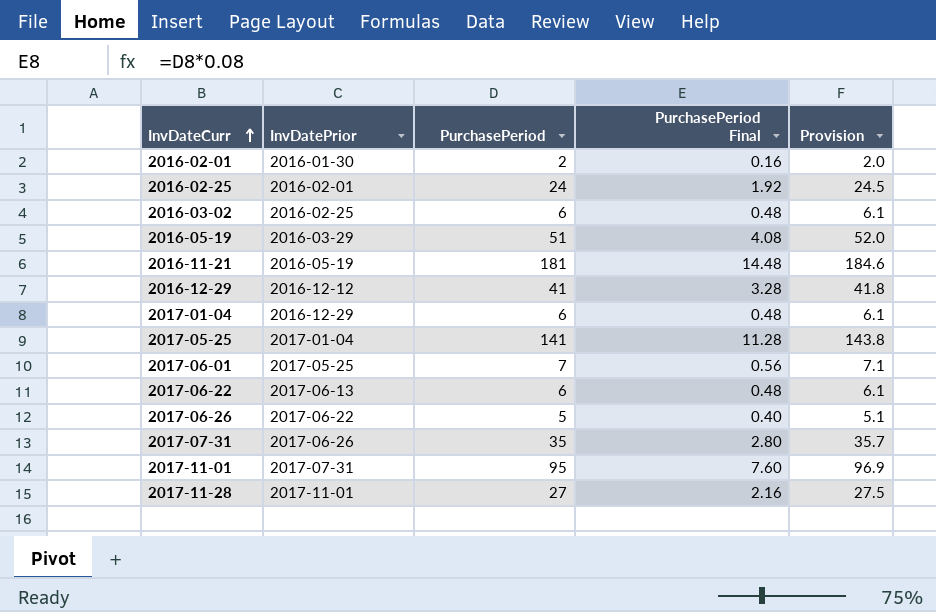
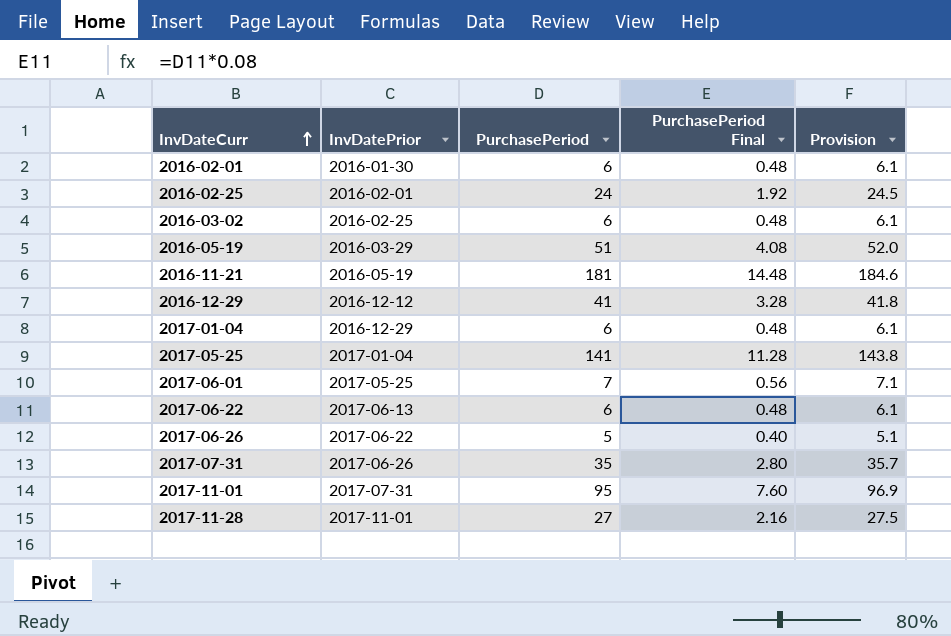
2016-02-01 | PurchasePeriod: 2 -> 6
2016-02-01 | PurchasePeriod Final: 0.16 -> 0.48
2016-02-01 | Provision: 2.0 -> 6.1

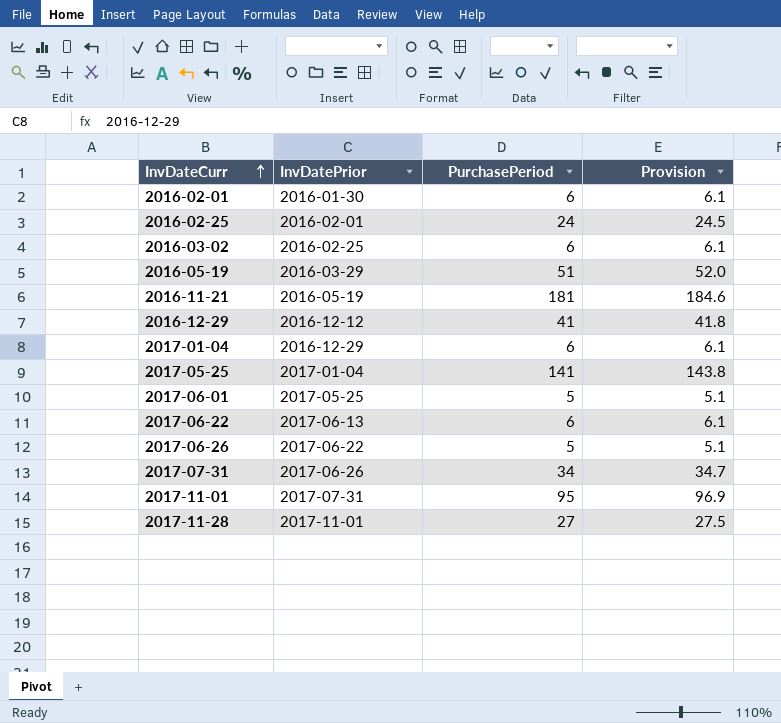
column PurchasePeriod Final | formula: [PurchasePeriod] * 0.08 -> none
2017-06-01 | PurchasePeriod: 7 -> 5
2017-06-01 | Provision: 7.1 -> 5.1
2017-07-31 | PurchasePeriod: 35 -> 34
2017-07-31 | Provision: 35.7 -> 34.7

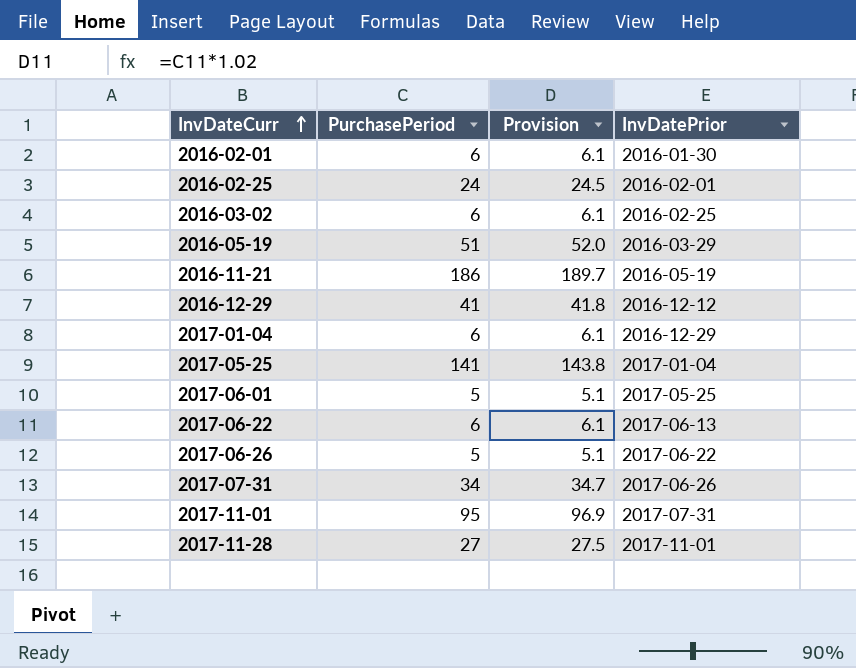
column InvDatePrior | position: 2 -> 4
2016-11-21 | PurchasePeriod: 181 -> 186
2016-11-21 | Provision: 184.6 -> 189.7

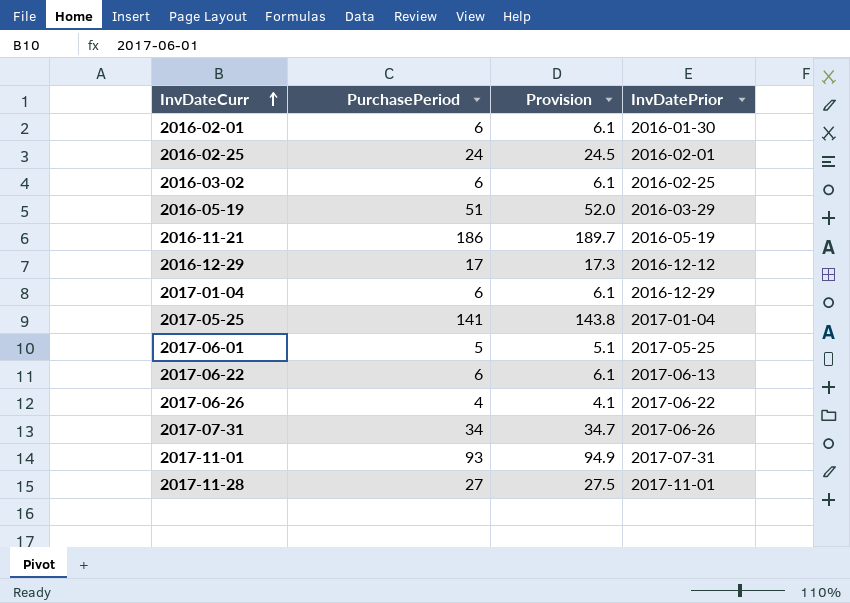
2016-12-29 | PurchasePeriod: 41 -> 17
2016-12-29 | Provision: 41.8 -> 17.3
2017-06-26 | PurchasePeriod: 5 -> 4
2017-06-26 | Provision: 5.1 -> 4.1
2017-11-01 | PurchasePeriod: 95 -> 93
2017-11-01 | Provision: 96.9 -> 94.9

